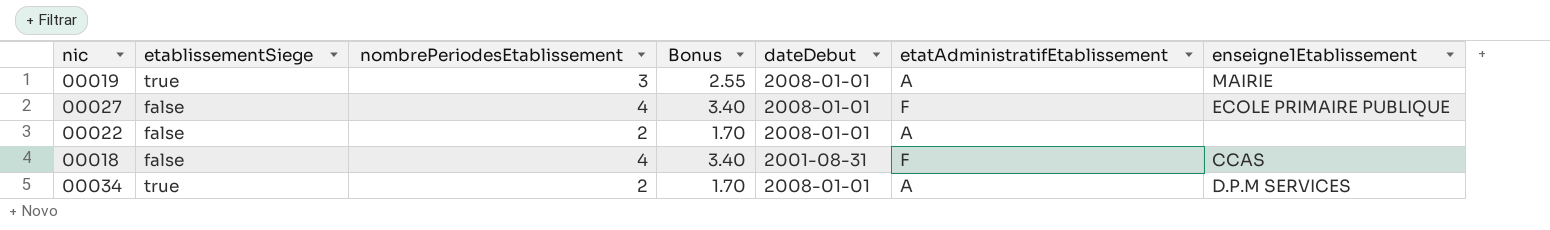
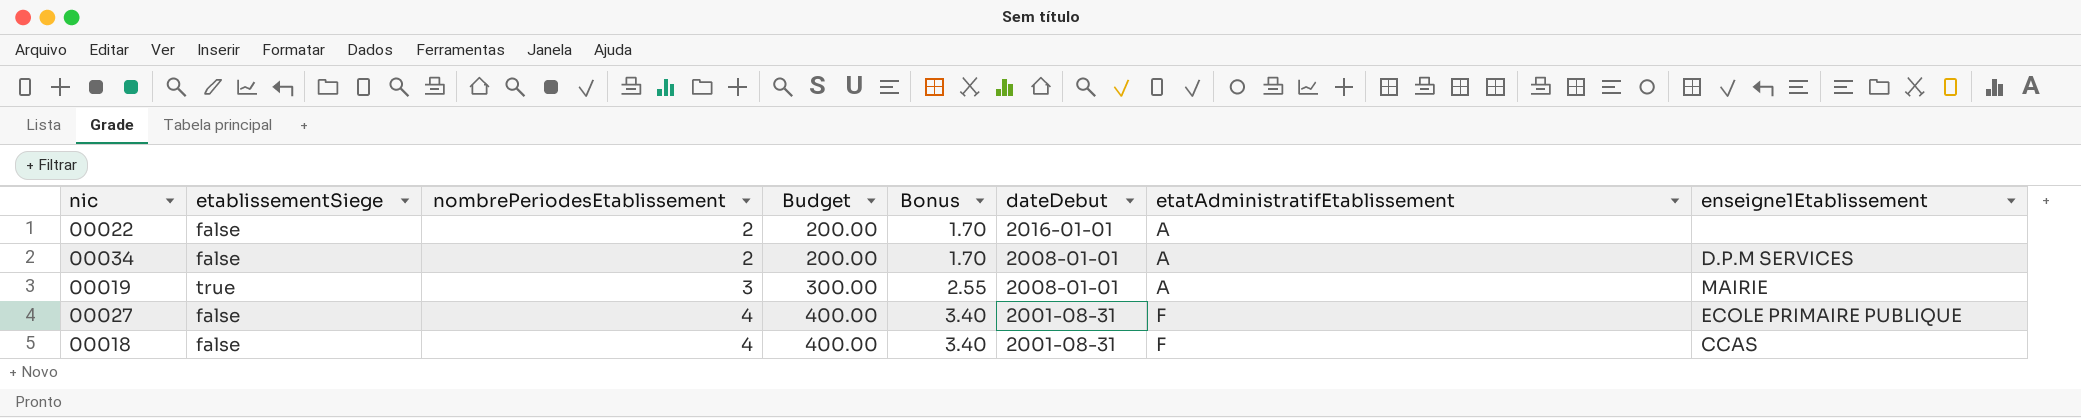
row order: none -> nombrePeriodesEtablissement ascending
column Budget | formula: none -> [nombrePeriodesEtablissement] * 100
00022 | dateDebut: 2008-01-01 -> 2016-01-01
00034 | etablissementSiege: true -> false
00027 | dateDebut: 2008-01-01 -> 2001-08-31

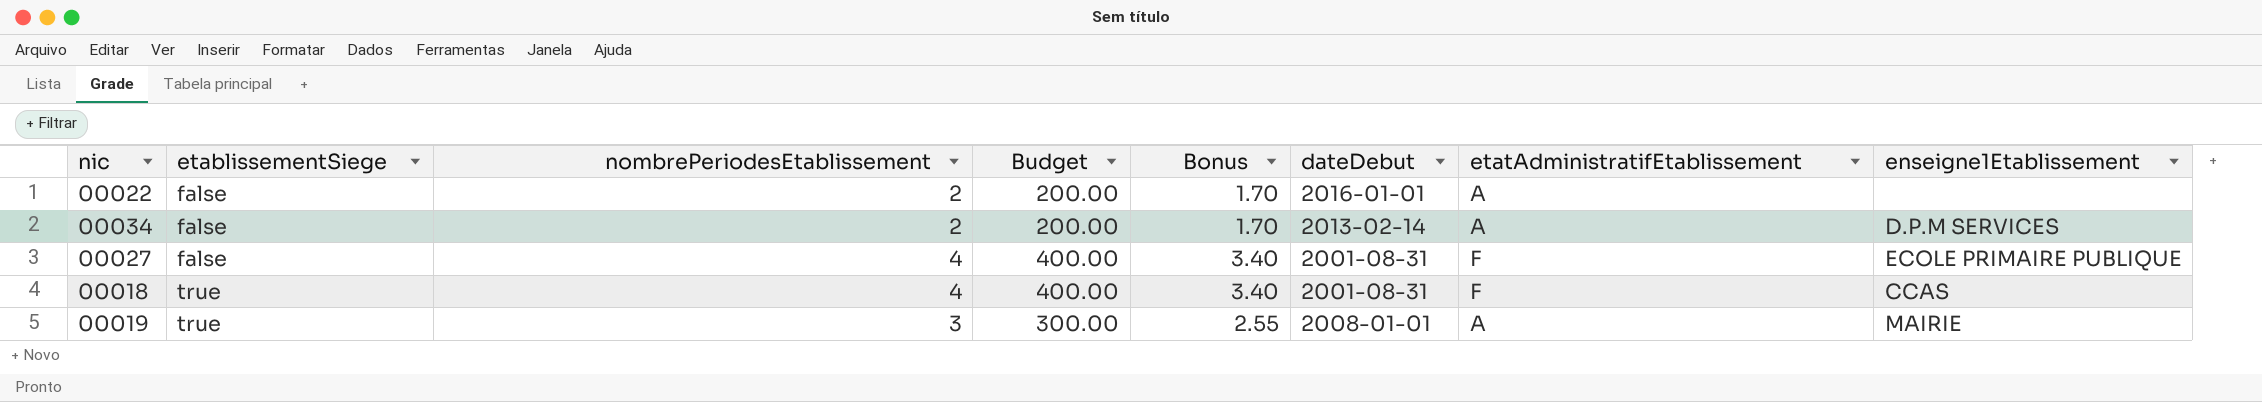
row order: nombrePeriodesEtablissement ascending -> etablissementSiege ascending
00034 | dateDebut: 2008-01-01 -> 2013-02-14
00018 | etablissementSiege: false -> true

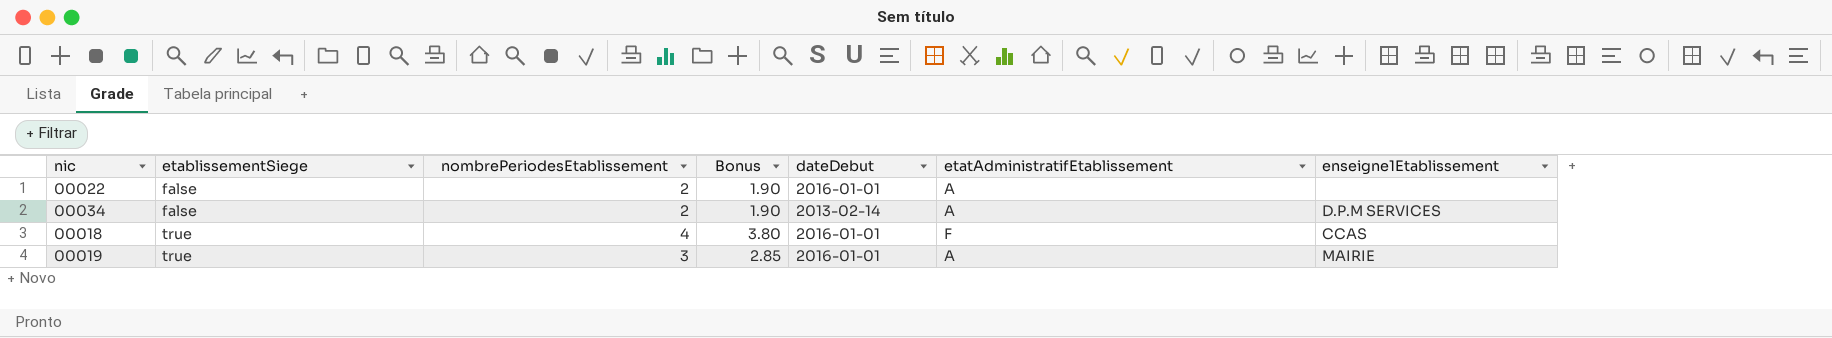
column Budget | formula: [nombrePeriodesEtablissement] * 100 -> none
column Bonus | formula: [nombrePeriodesEtablissement] * 0.85 -> [nombrePeriodesEtablissement] * 0.95
row 00027: false | 4 | 400.00 | 3.40 | 2001-08-31 | F | ECOLE PRIMAIRE PUBLIQUE -> none
00018 | dateDebut: 2001-08-31 -> 2016-01-01
00019 | dateDebut: 2008-01-01 -> 2016-01-01

